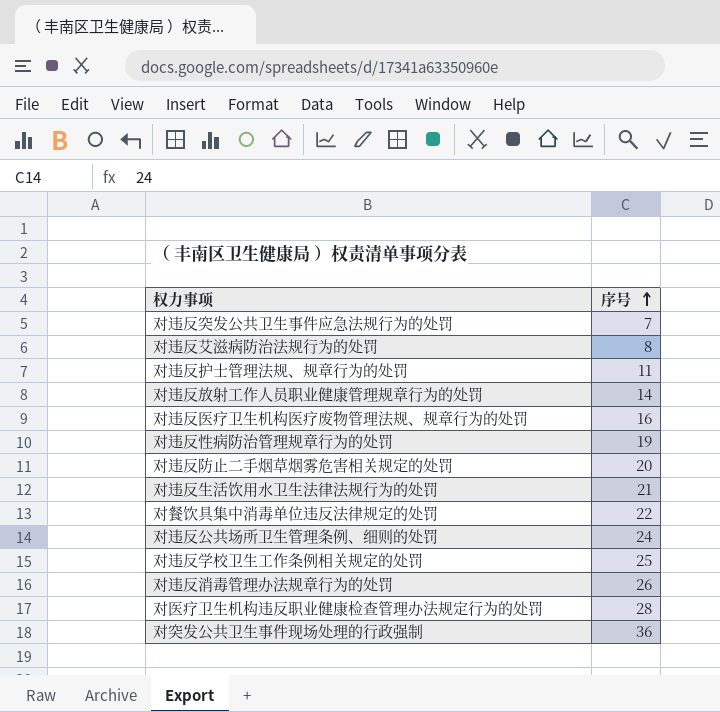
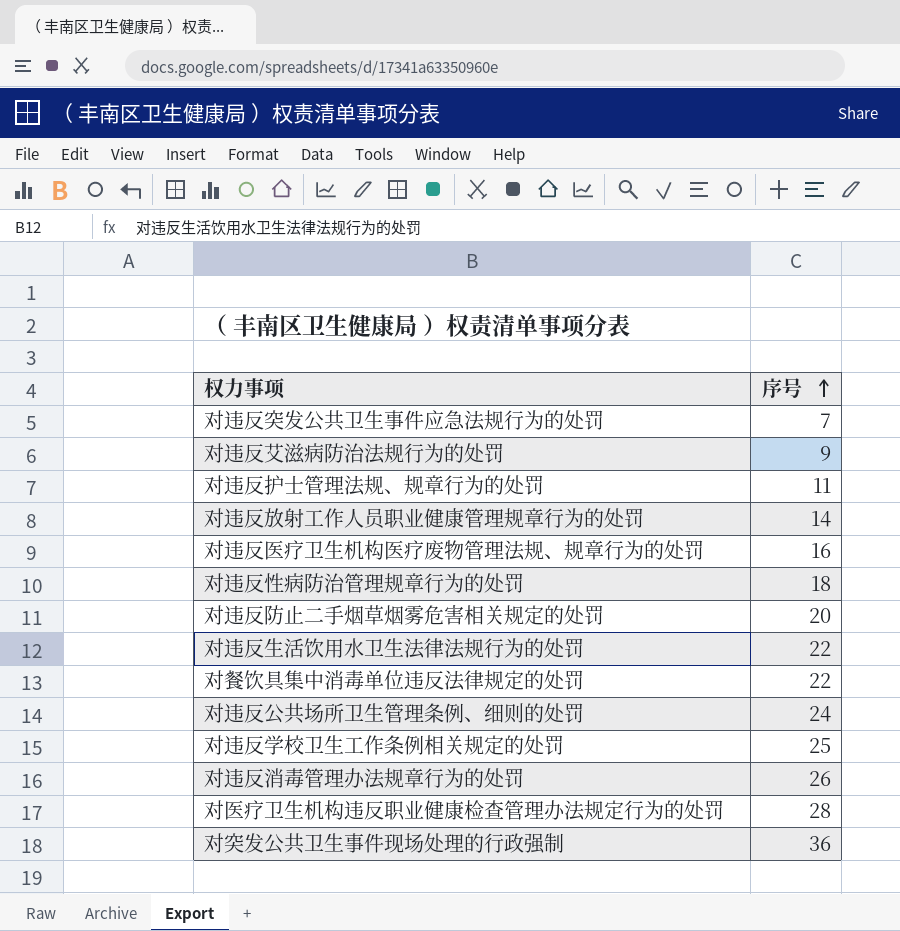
对违反艾滋病防治法规行为的处罚 | 序号: 8 -> 9
对违反性病防治管理规章行为的处罚 | 序号: 19 -> 18
对违反生活饮用水卫生法律法规行为的处罚 | 序号: 21 -> 22

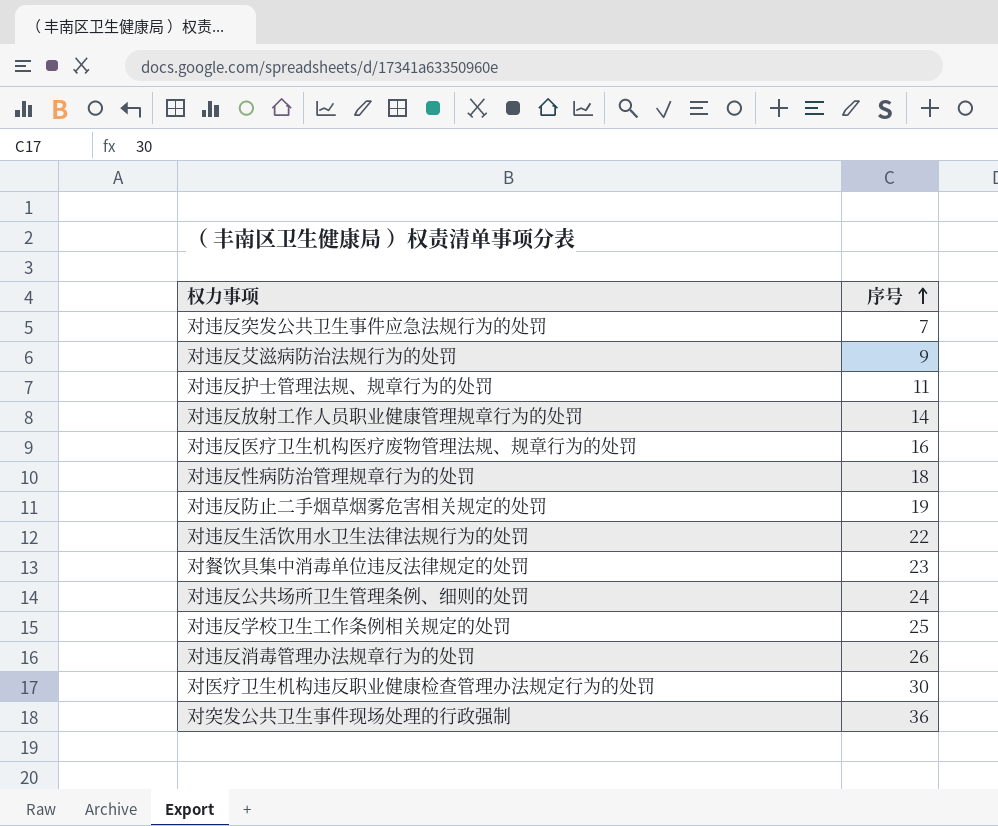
对违反防止二手烟草烟雾危害相关规定的处罚 | 序号: 20 -> 19
对餐饮具集中消毒单位违反法律规定的处罚 | 序号: 22 -> 23
对医疗卫生机构违反职业健康检查管理办法规定行为的处罚 | 序号: 28 -> 30

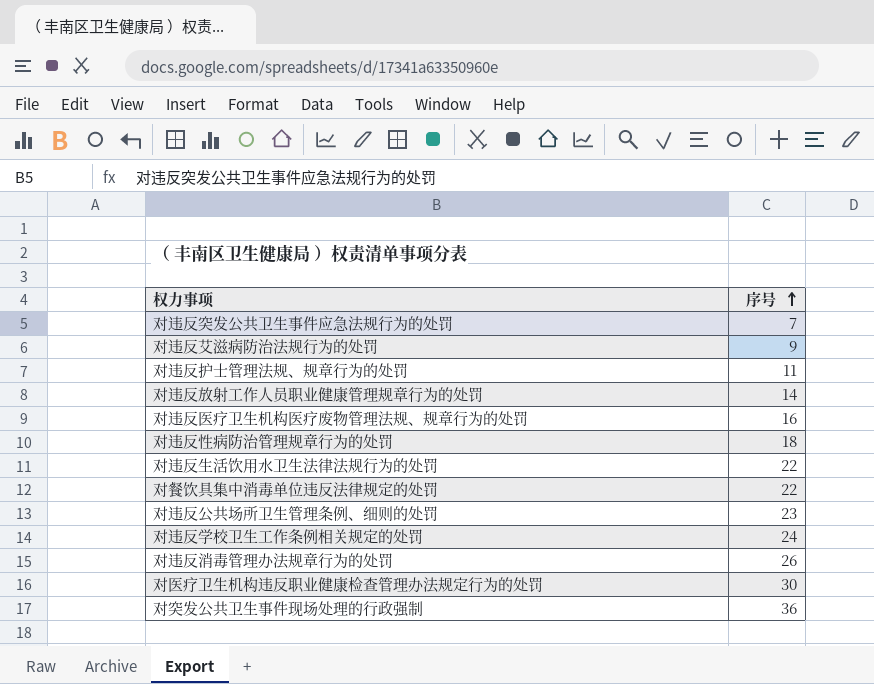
row 对违反防止二手烟草烟雾危害相关规定的处罚: 19 -> none
对餐饮具集中消毒单位违反法律规定的处罚 | 序号: 23 -> 22
对违反公共场所卫生管理条例、细则的处罚 | 序号: 24 -> 23
对违反学校卫生工作条例相关规定的处罚 | 序号: 25 -> 24

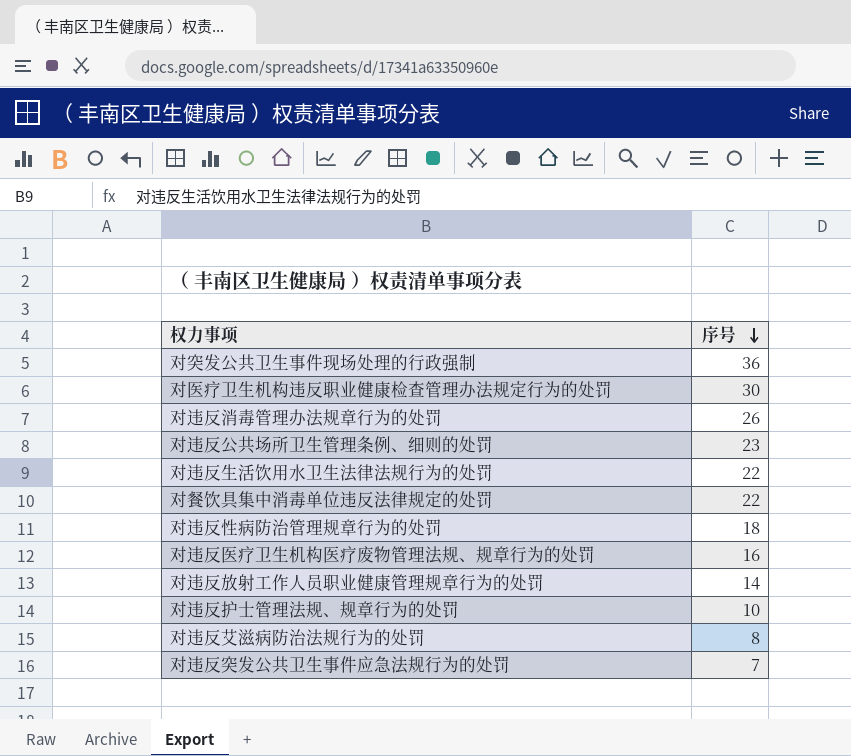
row order: 序号 ascending -> 序号 descending
row 对违反学校卫生工作条例相关规定的处罚: 24 -> none
对违反护士管理法规、规章行为的处罚 | 序号: 11 -> 10
对违反艾滋病防治法规行为的处罚 | 序号: 9 -> 8

